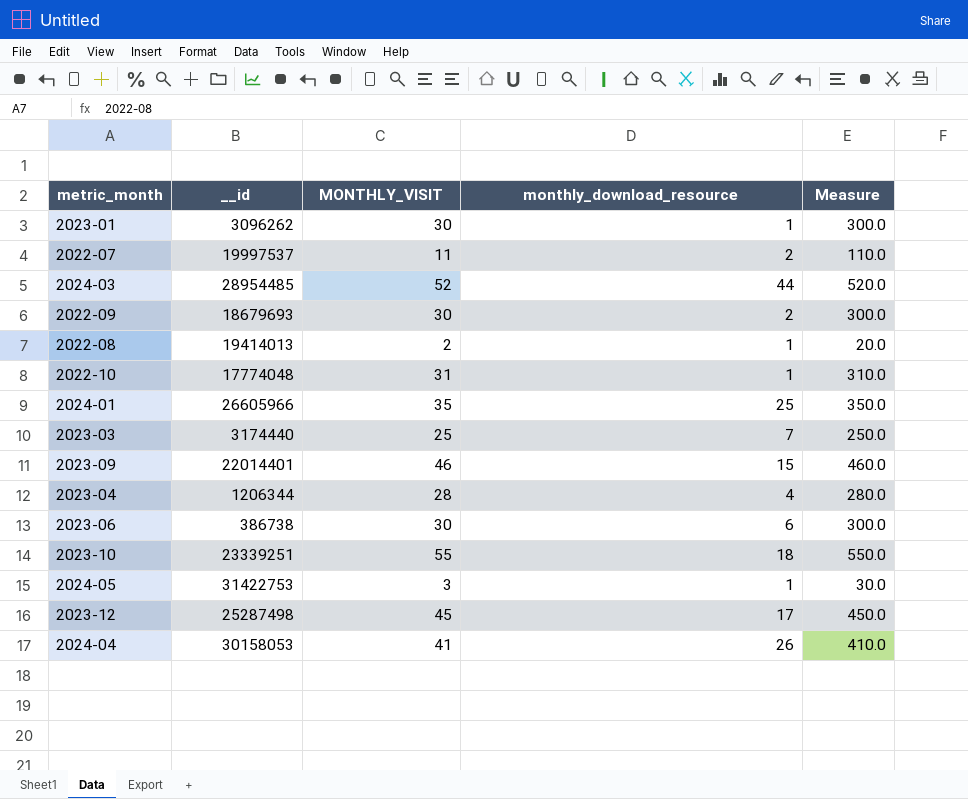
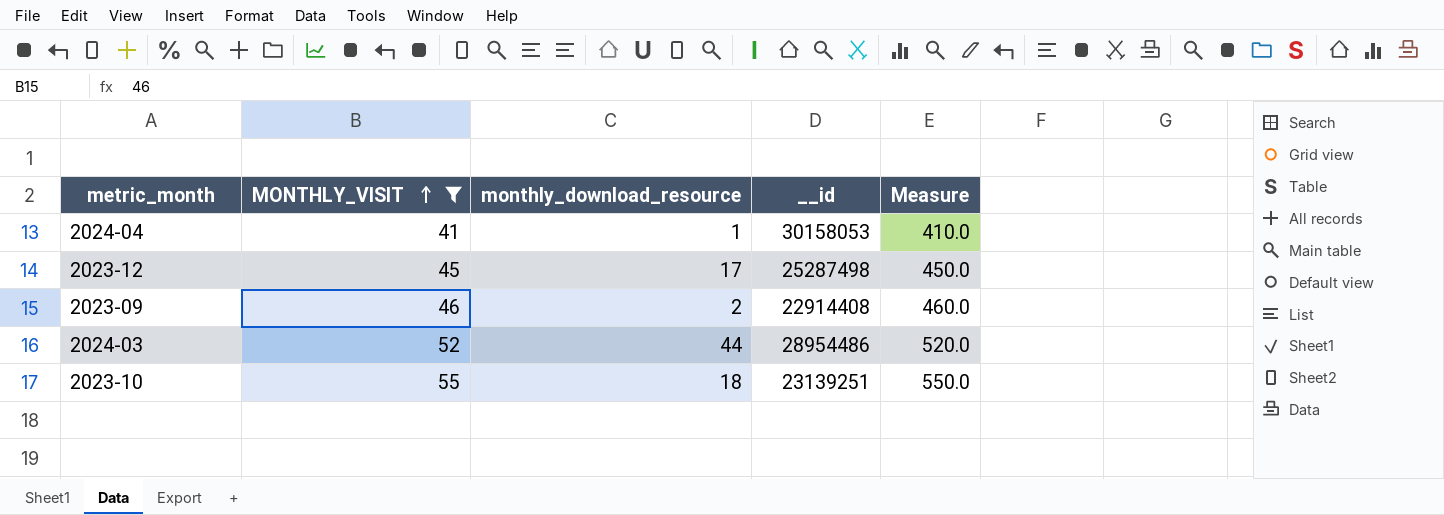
filter: none -> MONTHLY_VISIT >= 41
row order: none -> MONTHLY_VISIT ascending
column __id | position: 2 -> 4
2024-04 | monthly_download_resource: 26 -> 1
2023-09 | monthly_download_resource: 15 -> 2
2023-09 | __id: 22014401 -> 22914408
2024-03 | __id: 28954485 -> 28954486
2023-10 | __id: 23339251 -> 23139251

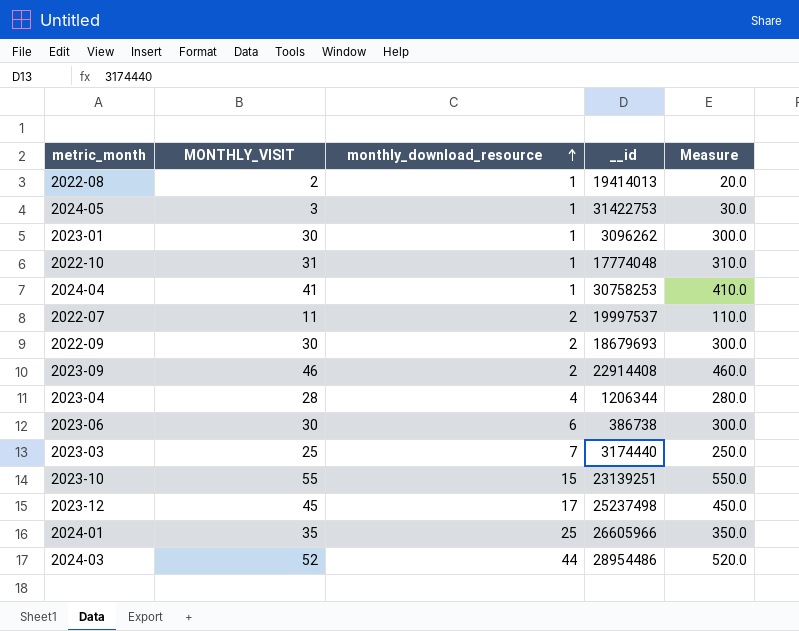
filter: MONTHLY_VISIT >= 41 -> none
row order: MONTHLY_VISIT ascending -> monthly_download_resource ascending
2024-04 | __id: 30158053 -> 30758253
2023-10 | monthly_download_resource: 18 -> 15
2023-12 | __id: 25287498 -> 25237498

